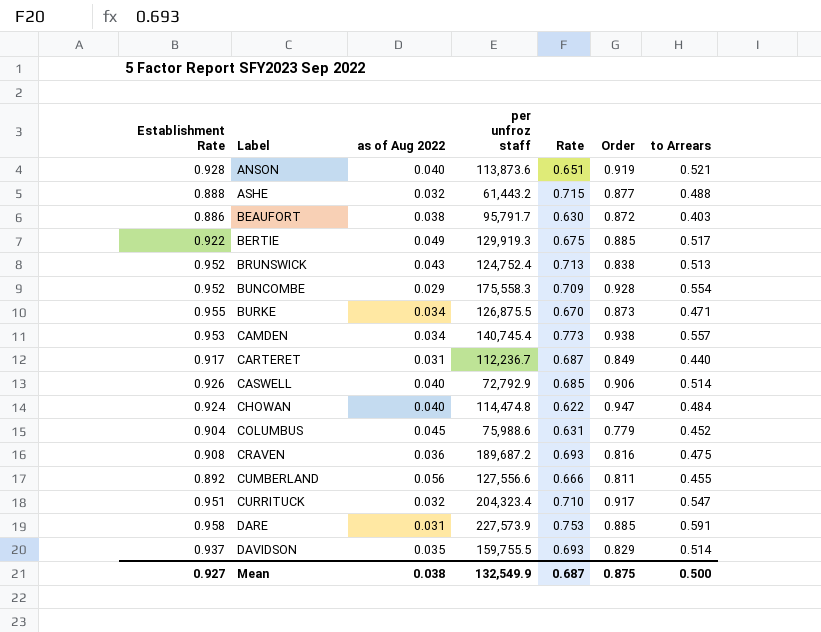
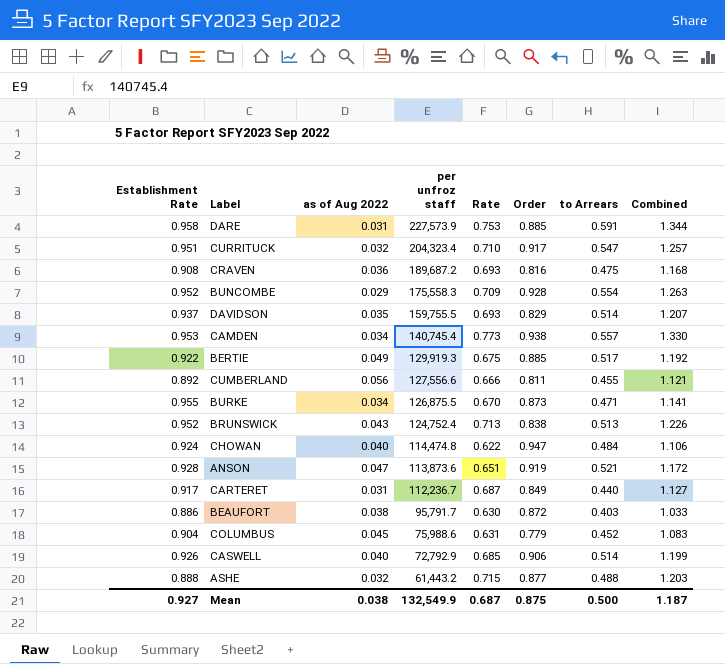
row order: Label ascending -> per unfroz staff descending
column Combined | formula: none -> [Rate] + [to Arrears]
ANSON | as of Aug 2022: 0.040 -> 0.047

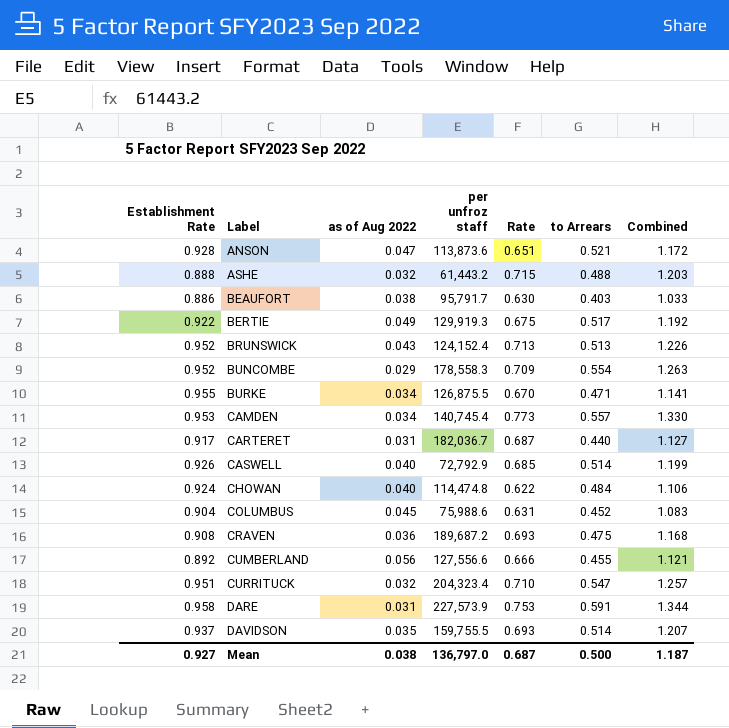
row order: per unfroz staff descending -> Label ascending
column Order | position: 6 -> none
BRUNSWICK | per unfroz staff: 124,752.4 -> 124,152.4
BUNCOMBE | per unfroz staff: 175,558.3 -> 178,558.3
CARTERET | per unfroz staff: 112,236.7 -> 182,036.7
Mean | per unfroz staff: 132,549.9 -> 136,797.0

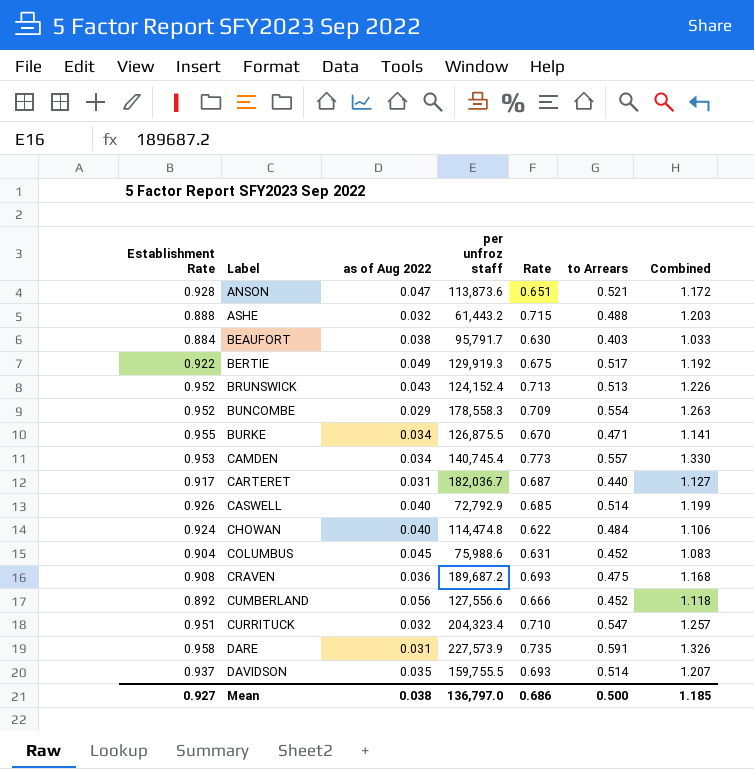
BEAUFORT | Establishment Rate: 0.886 -> 0.884
CUMBERLAND | to Arrears: 0.455 -> 0.452
CUMBERLAND | Combined: 1.121 -> 1.118
DARE | Rate: 0.753 -> 0.735
DARE | Combined: 1.344 -> 1.326
Mean | Rate: 0.687 -> 0.686
Mean | Combined: 1.187 -> 1.185

